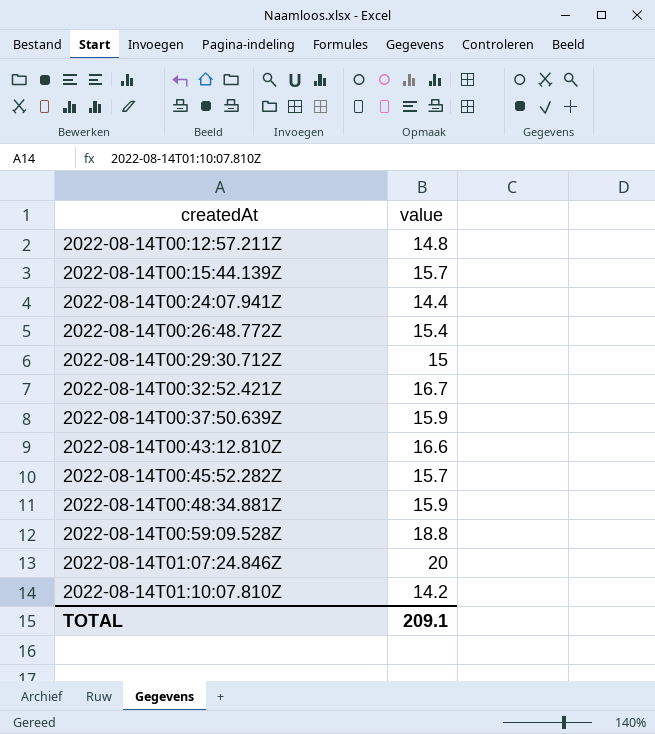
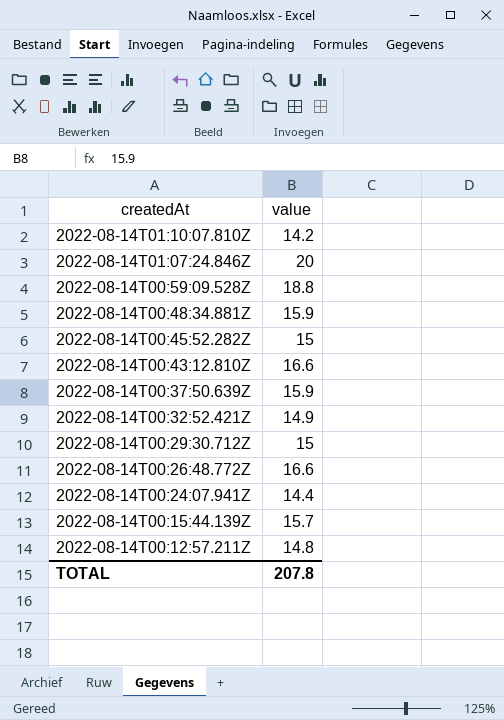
row order: createdAt ascending -> createdAt descending
2022-08-14T00:45:52.282Z | value: 15.7 -> 15
2022-08-14T00:32:52.421Z | value: 16.7 -> 14.9
2022-08-14T00:26:48.772Z | value: 15.4 -> 16.6
TOTAL | value: 209.1 -> 207.8

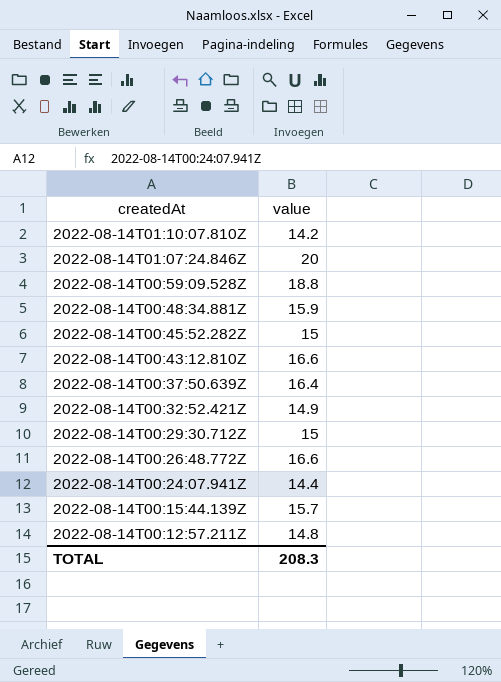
2022-08-14T00:37:50.639Z | value: 15.9 -> 16.4
TOTAL | value: 207.8 -> 208.3

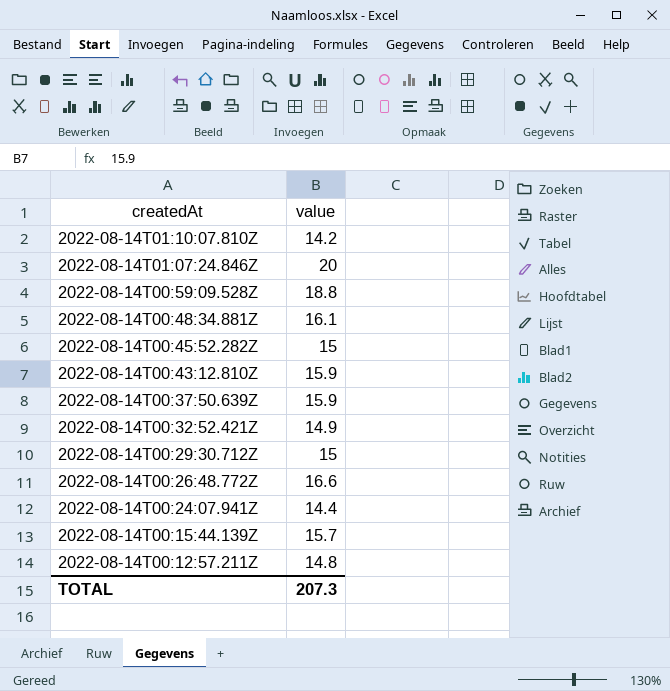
2022-08-14T00:48:34.881Z | value: 15.9 -> 16.1
2022-08-14T00:43:12.810Z | value: 16.6 -> 15.9
2022-08-14T00:37:50.639Z | value: 16.4 -> 15.9
TOTAL | value: 208.3 -> 207.3

